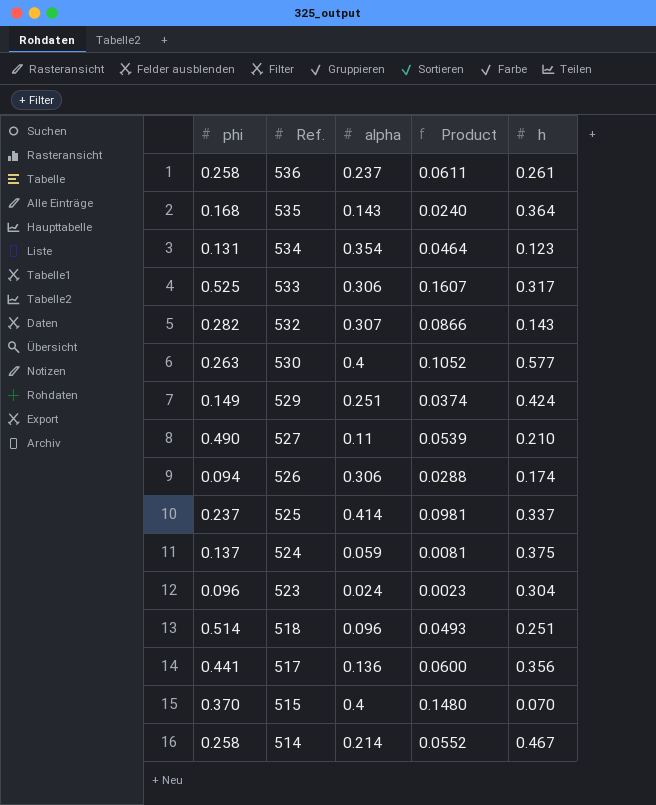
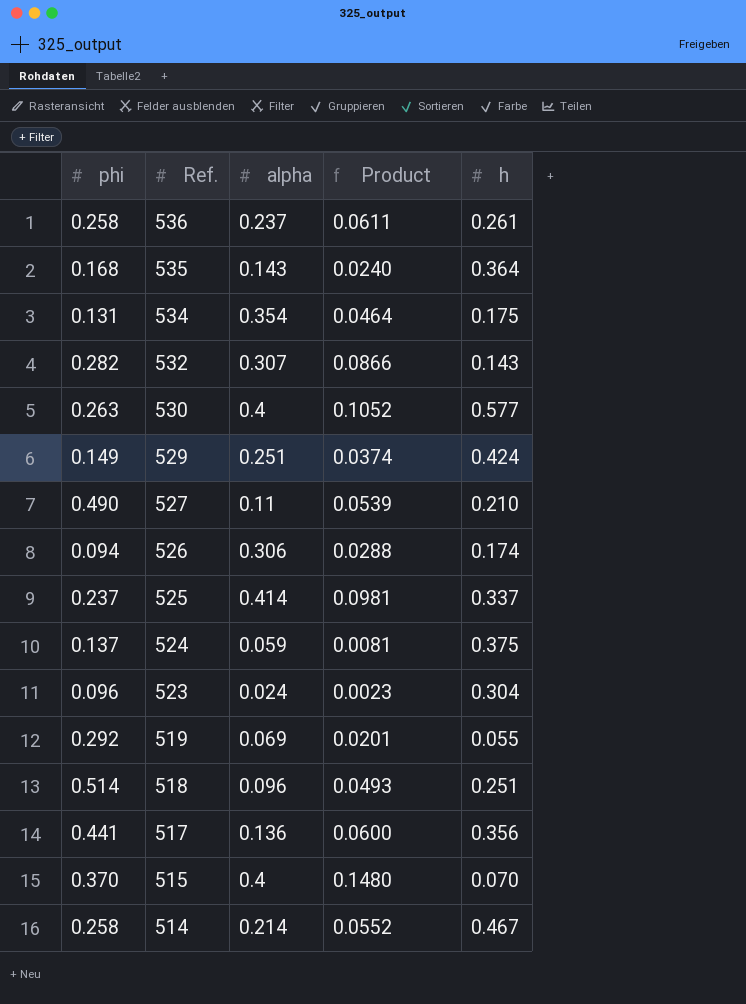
row 533: 0.525 | 0.306 | 0.1607 | 0.317 -> none
534 | h: 0.123 -> 0.175
row 519: none -> 0.292 | 0.069 | 0.0201 | 0.055

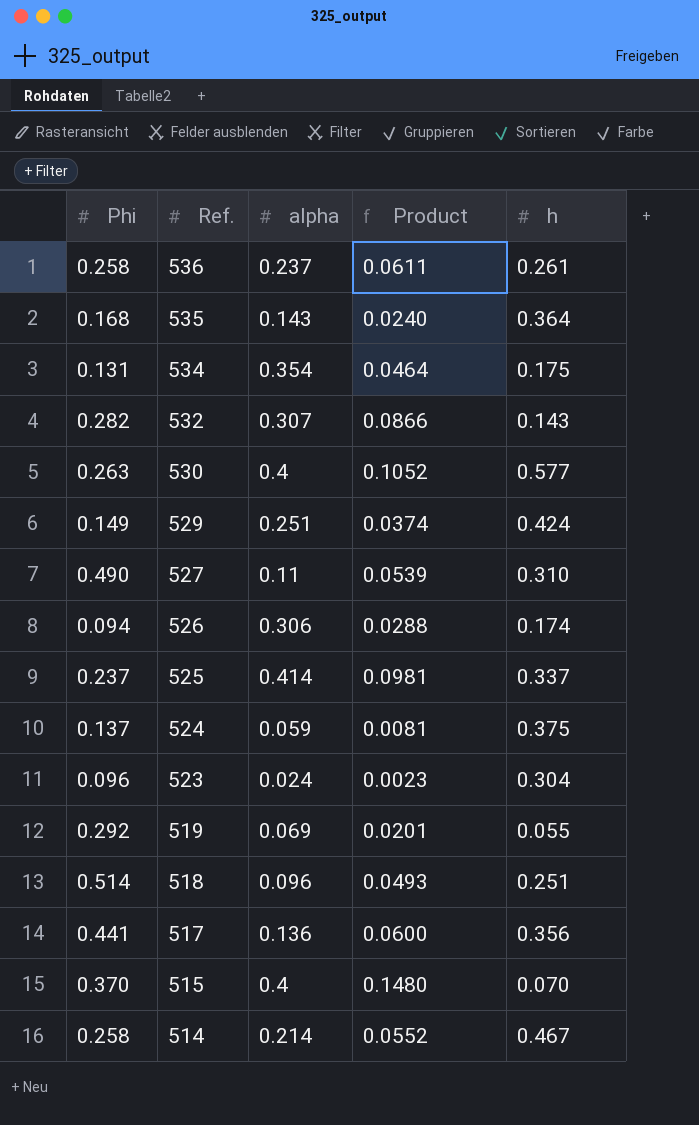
column name: phi -> Phi
527 | h: 0.210 -> 0.310

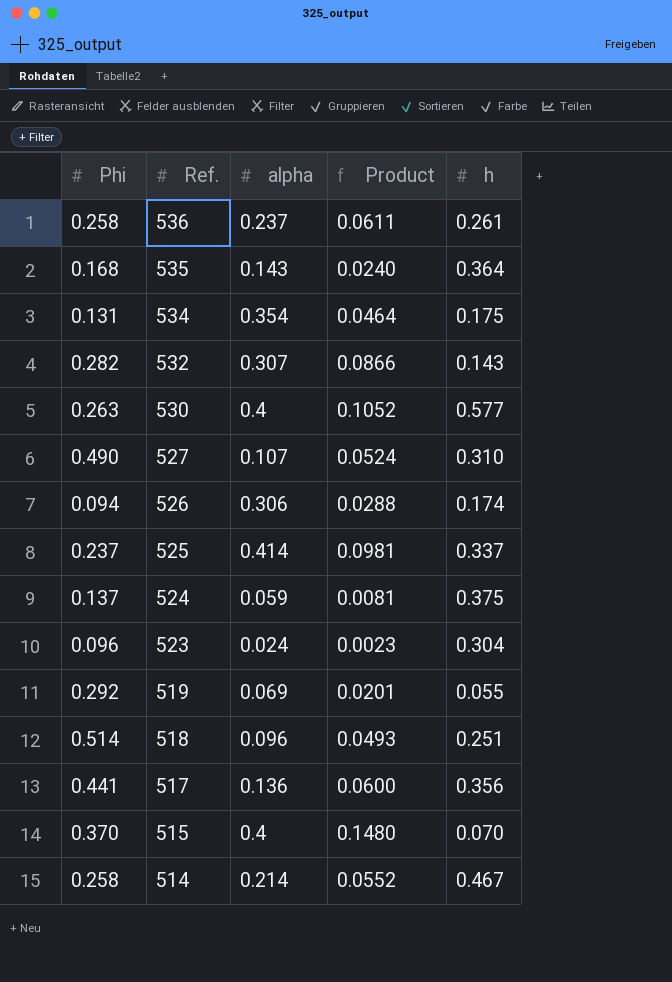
row 529: 0.149 | 0.251 | 0.0374 | 0.424 -> none
527 | alpha: 0.11 -> 0.107
527 | Product: 0.0539 -> 0.0524

